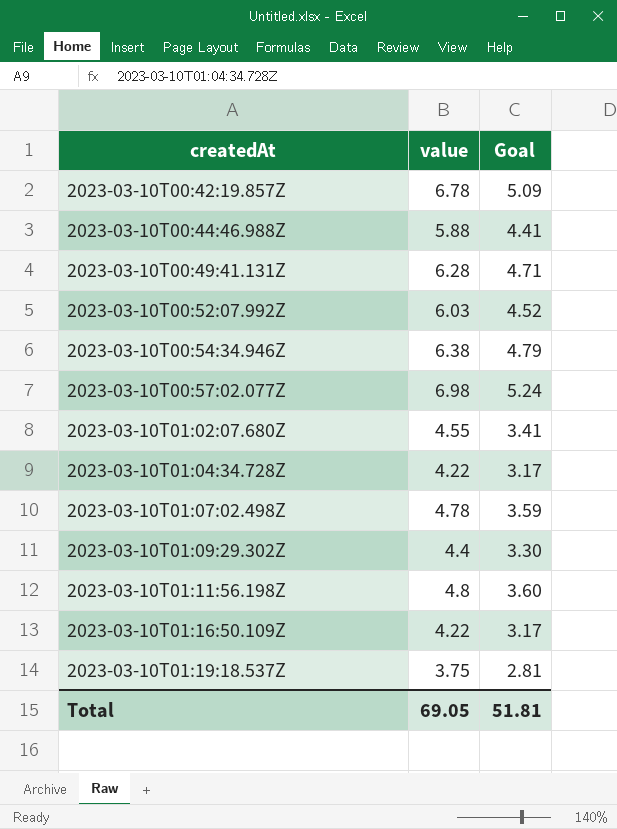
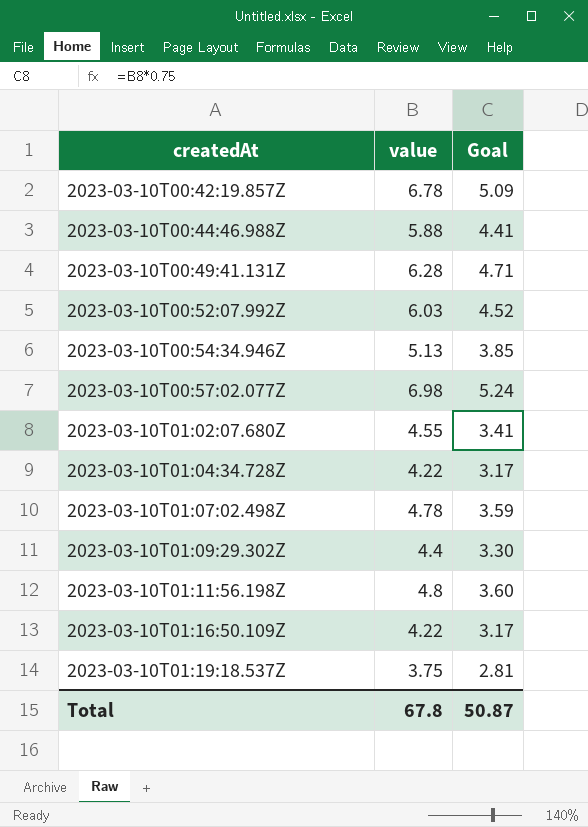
2023-03-10T00:54:34.946Z | value: 6.38 -> 5.13
2023-03-10T00:54:34.946Z | Goal: 4.79 -> 3.85
Total | value: 69.05 -> 67.8
Total | Goal: 51.81 -> 50.87

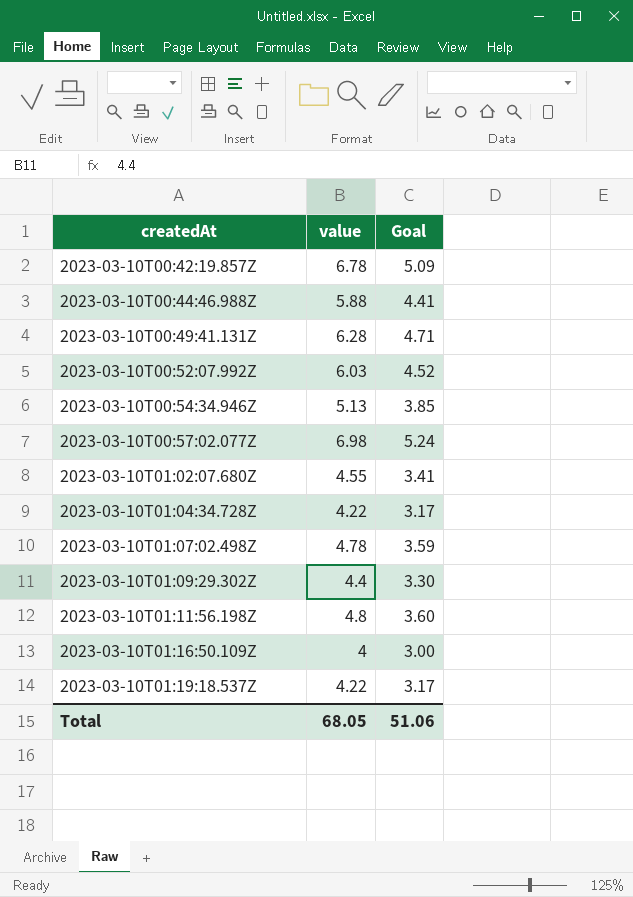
2023-03-10T01:16:50.109Z | value: 4.22 -> 4
2023-03-10T01:16:50.109Z | Goal: 3.17 -> 3.00
2023-03-10T01:19:18.537Z | value: 3.75 -> 4.22
2023-03-10T01:19:18.537Z | Goal: 2.81 -> 3.17
Total | value: 67.8 -> 68.05
Total | Goal: 50.87 -> 51.06

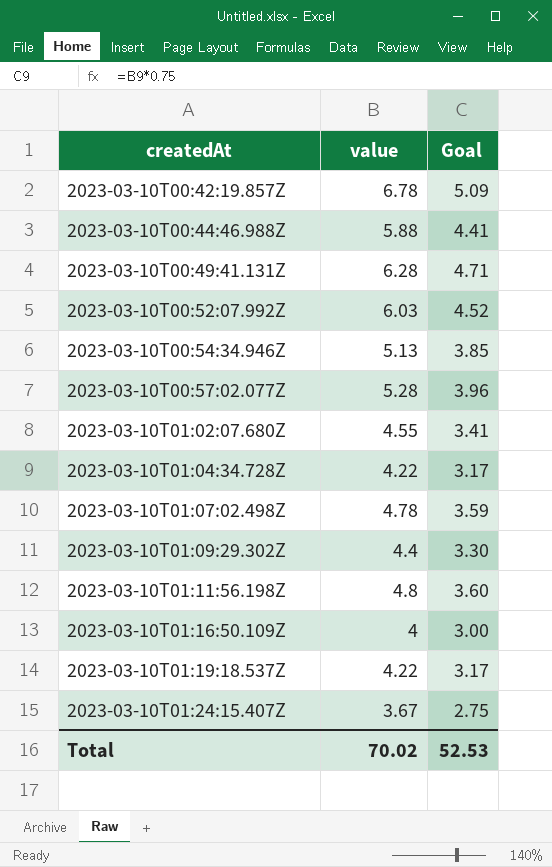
2023-03-10T00:57:02.077Z | value: 6.98 -> 5.28
2023-03-10T00:57:02.077Z | Goal: 5.24 -> 3.96
row 2023-03-10T01:24:15.407Z: none -> 3.67 | 2.75
Total | value: 68.05 -> 70.02
Total | Goal: 51.06 -> 52.53

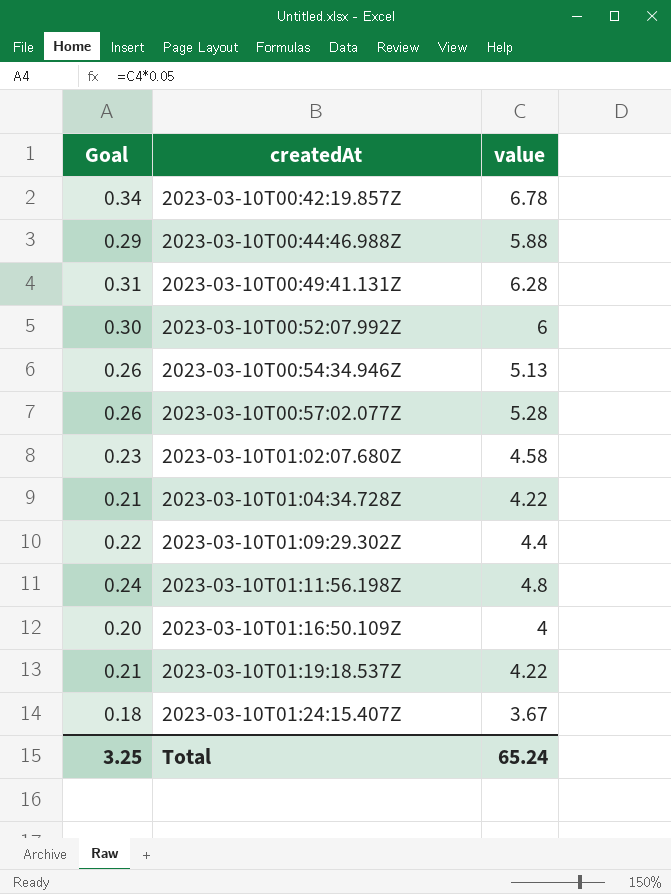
column Goal | formula: [value] * 0.75 -> [value] * 0.05
column Goal | position: 3 -> 1
row 2023-03-10T01:07:02.498Z: 4.78 | 3.59 -> none
2023-03-10T00:52:07.992Z | value: 6.03 -> 6
2023-03-10T01:02:07.680Z | value: 4.55 -> 4.58
Total | Goal: 52.53 -> 3.25
Total | value: 70.02 -> 65.24

